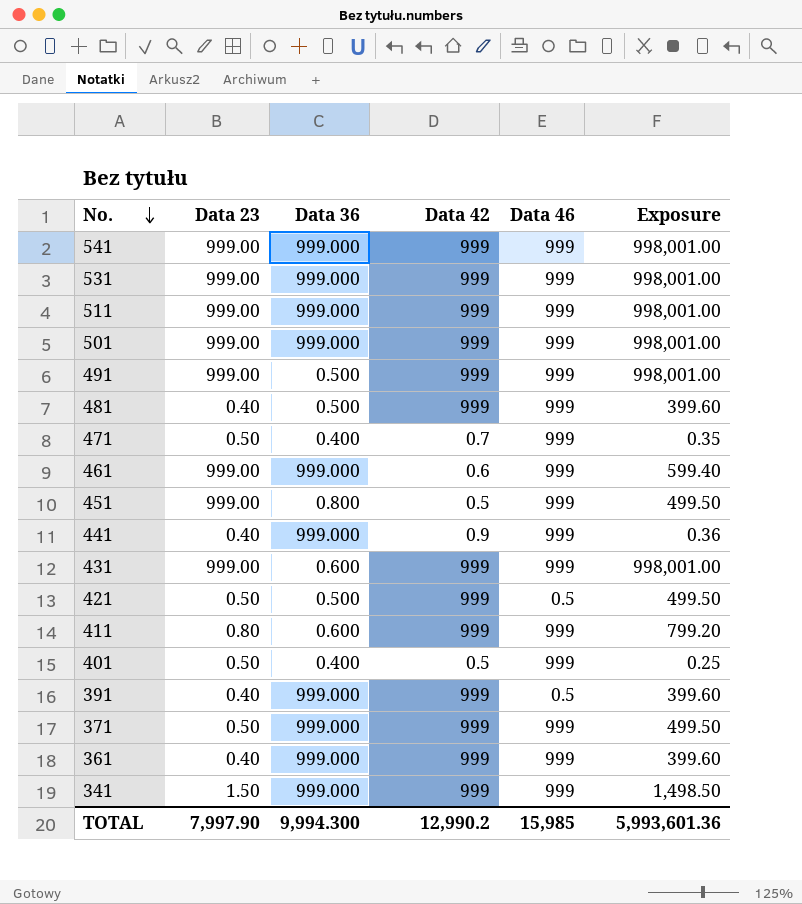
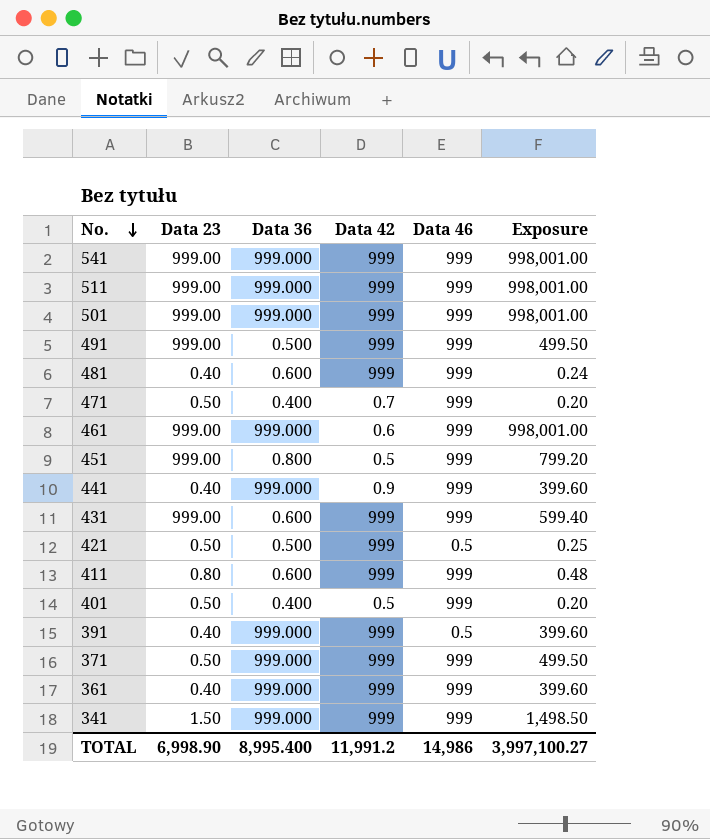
column Exposure | formula: [Data 23] * [Data 42] -> [Data 23] * [Data 36]
row 531: 999.00 | 999.000 | 999 | 999 | 998,001.00 -> none
481 | Data 36: 0.500 -> 0.600
TOTAL | Data 23: 7,997.90 -> 6,998.90
TOTAL | Data 36: 9,994.300 -> 8,995.400
TOTAL | Data 42: 12,990.2 -> 11,991.2
TOTAL | Data 46: 15,985 -> 14,986
TOTAL | Exposure: 5,993,601.36 -> 3,997,100.27

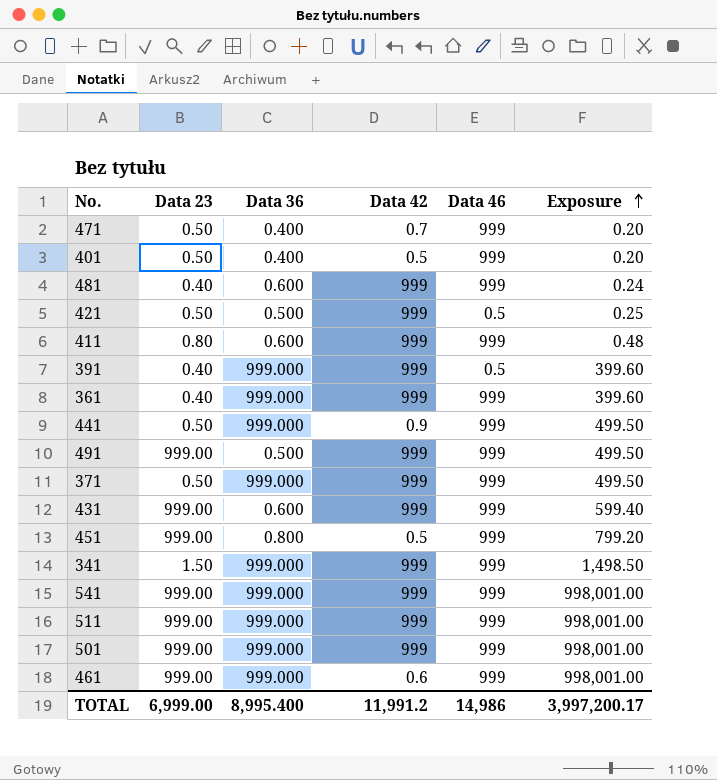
row order: No. descending -> Exposure ascending
441 | Data 23: 0.40 -> 0.50
441 | Exposure: 399.60 -> 499.50
TOTAL | Data 23: 6,998.90 -> 6,999.00
TOTAL | Exposure: 3,997,100.27 -> 3,997,200.17

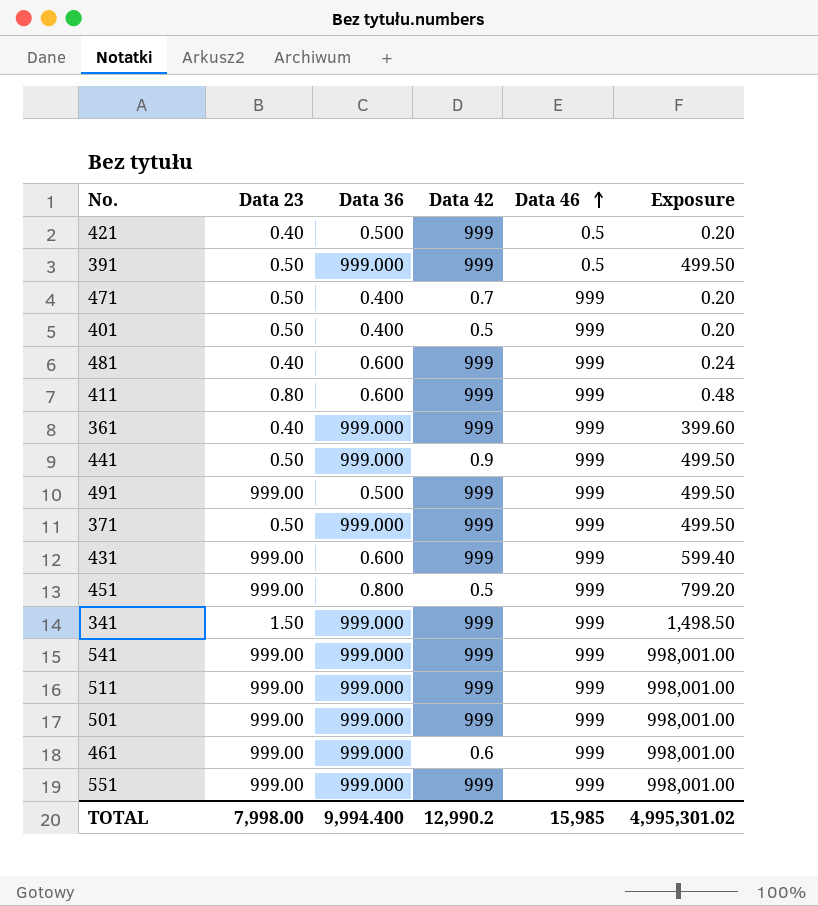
row order: Exposure ascending -> Data 46 ascending
421 | Data 23: 0.50 -> 0.40
421 | Exposure: 0.25 -> 0.20
391 | Data 23: 0.40 -> 0.50
391 | Exposure: 399.60 -> 499.50
row 551: none -> 999.00 | 999.000 | 999 | 999 | 998,001.00
TOTAL | Data 23: 6,999.00 -> 7,998.00
TOTAL | Data 36: 8,995.400 -> 9,994.400
TOTAL | Data 42: 11,991.2 -> 12,990.2
TOTAL | Data 46: 14,986 -> 15,985
TOTAL | Exposure: 3,997,200.17 -> 4,995,301.02

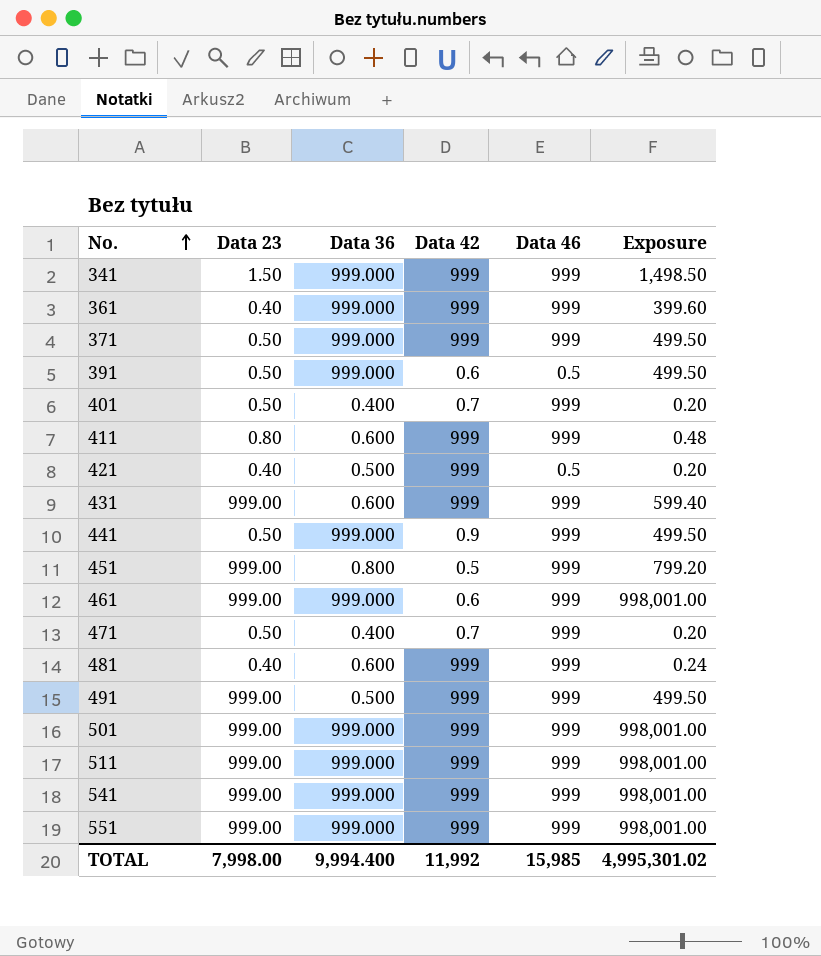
row order: Data 46 ascending -> No. ascending
391 | Data 42: 999 -> 0.6
401 | Data 42: 0.5 -> 0.7
TOTAL | Data 42: 12,990.2 -> 11,992

